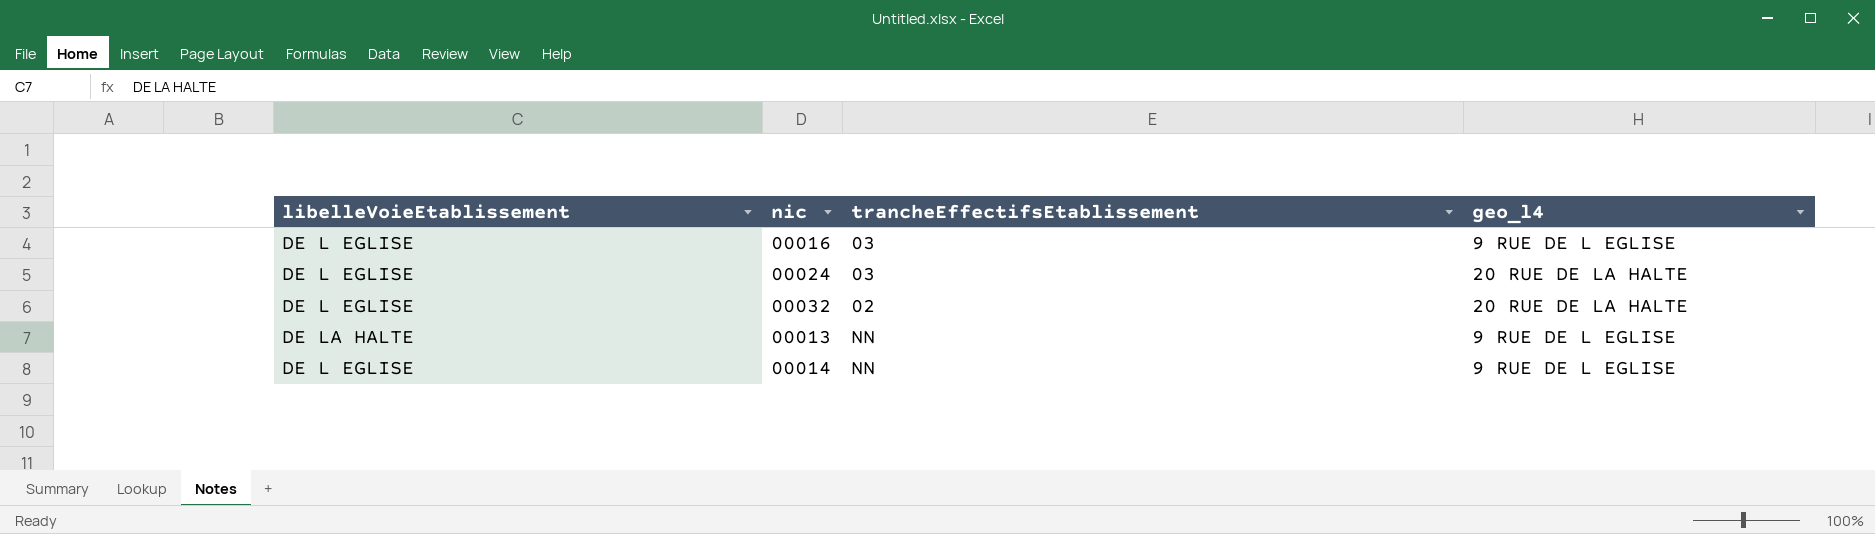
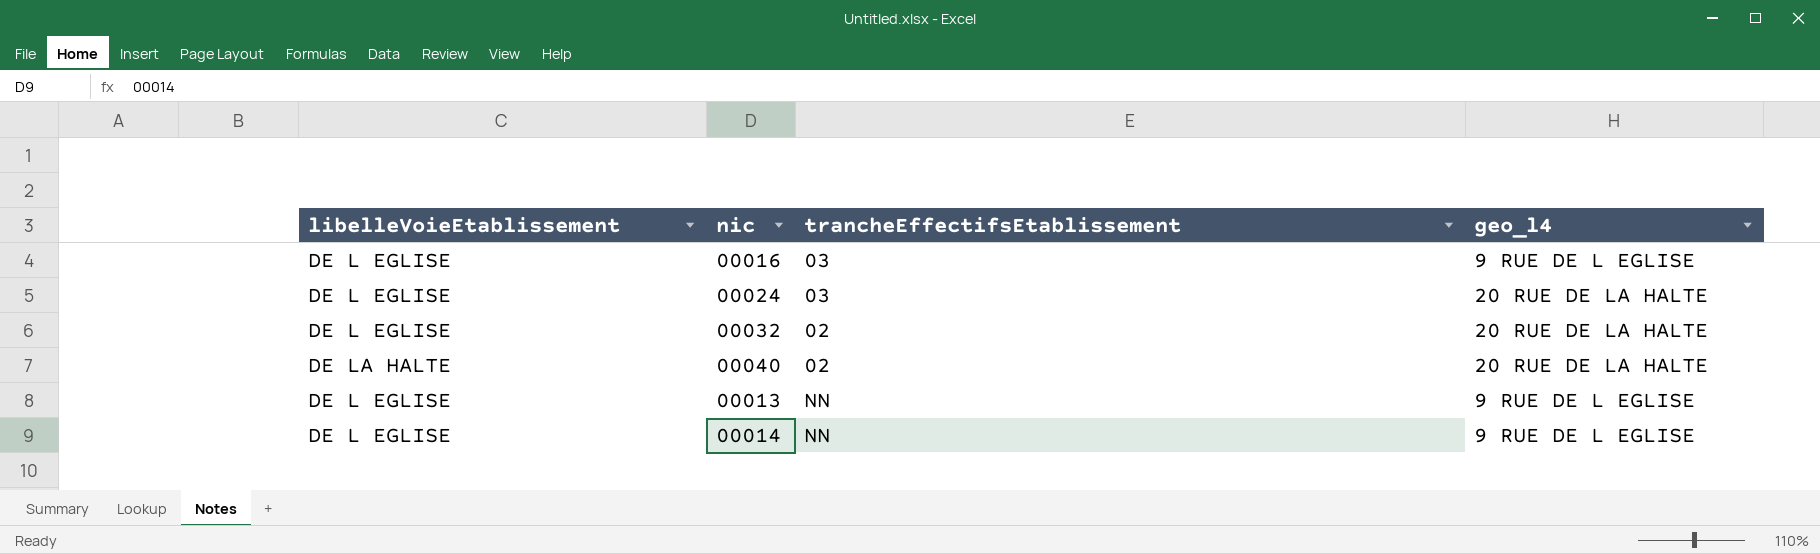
row 00040: none -> DE LA HALTE | 02 | 20 RUE DE LA HALTE
00013 | libelleVoieEtablissement: DE LA HALTE -> DE L EGLISE

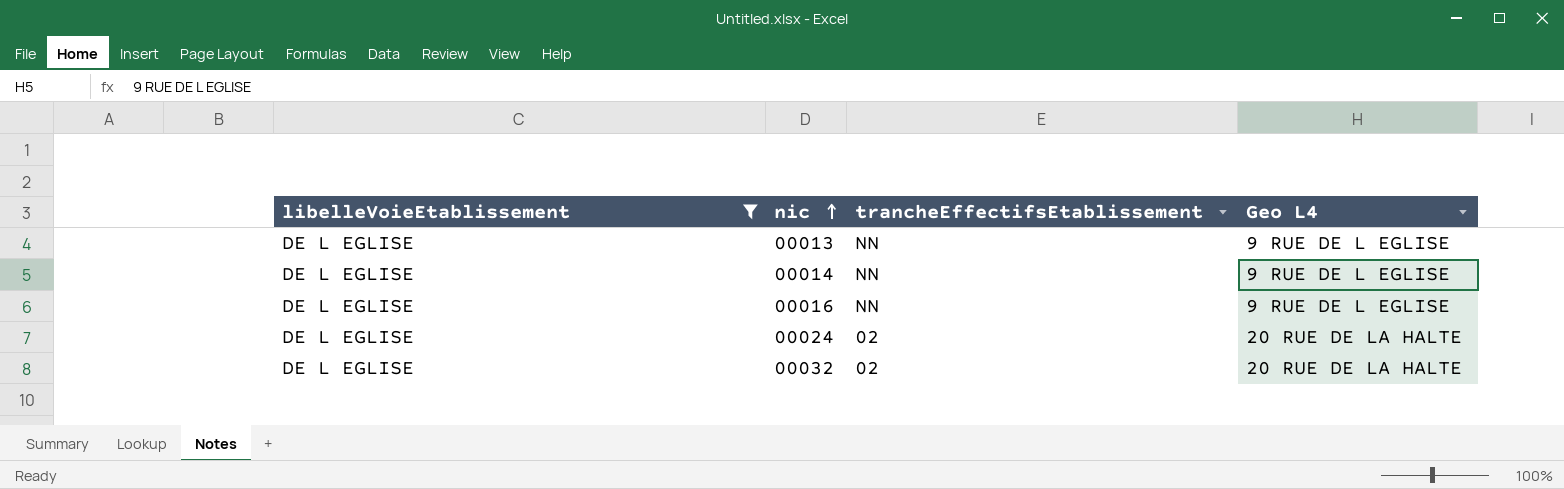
filter: none -> libelleVoieEtablissement = DE L EGLISE
row order: none -> nic ascending
column name: geo_l4 -> Geo L4
00016 | trancheEffectifsEtablissement: 03 -> NN
00024 | trancheEffectifsEtablissement: 03 -> 02

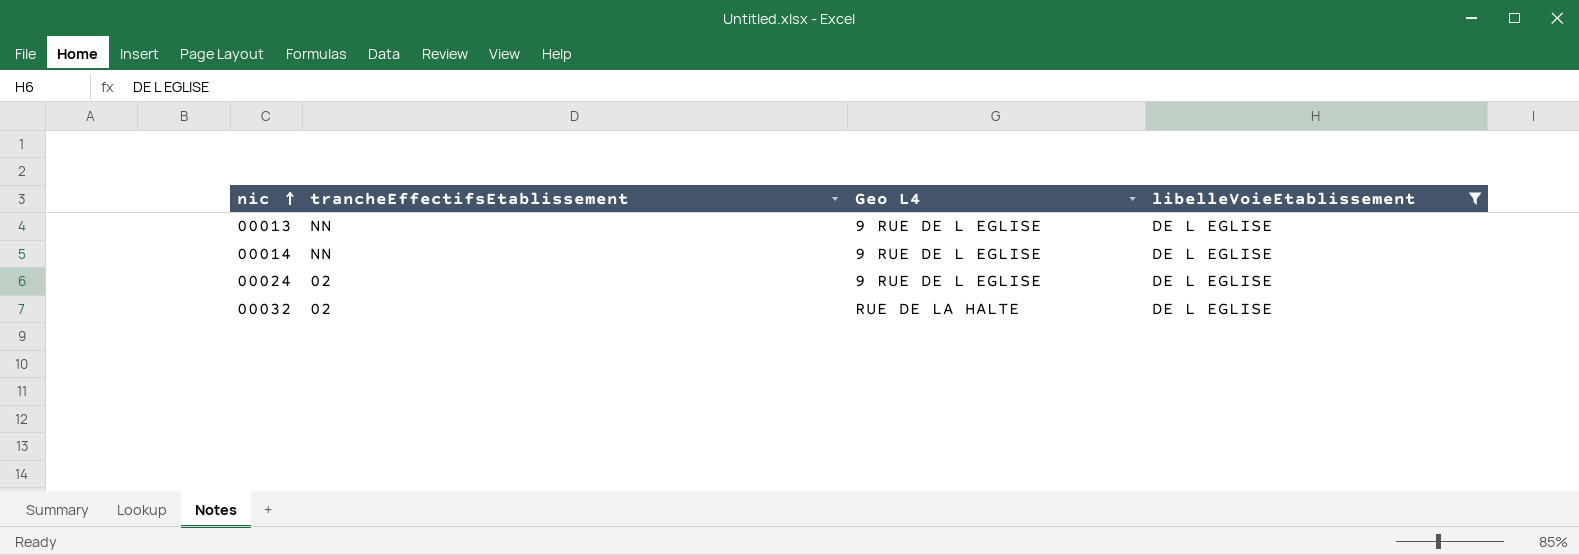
column libelleVoieEtablissement | position: 1 -> 4
row 00016: DE L EGLISE | NN | 9 RUE DE L EGLISE -> none
00024 | Geo L4: 20 RUE DE LA HALTE -> 9 RUE DE L EGLISE
00032 | Geo L4: 20 RUE DE LA HALTE -> RUE DE LA HALTE

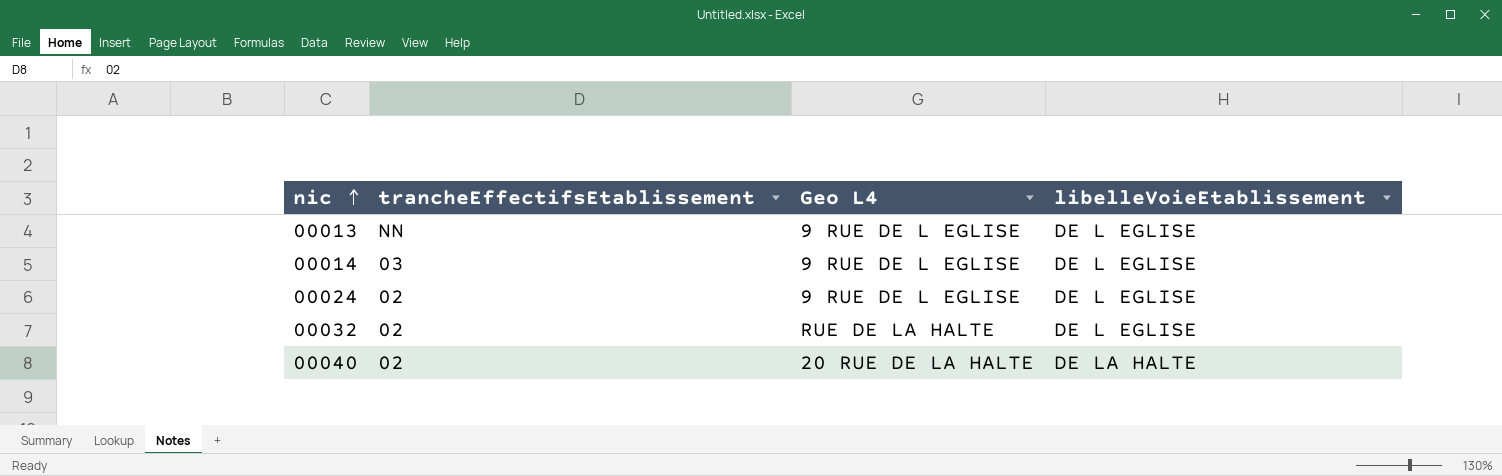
filter: libelleVoieEtablissement = DE L EGLISE -> none
00014 | trancheEffectifsEtablissement: NN -> 03

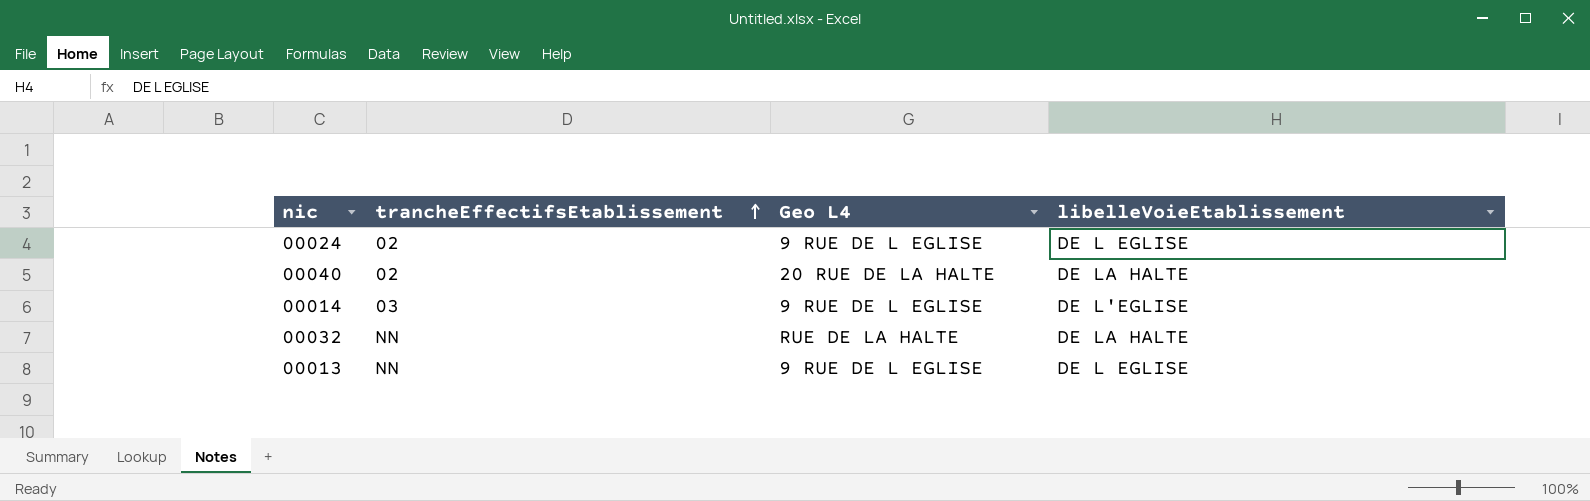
row order: nic ascending -> trancheEffectifsEtablissement ascending
00014 | libelleVoieEtablissement: DE L EGLISE -> DE L'EGLISE
00032 | trancheEffectifsEtablissement: 02 -> NN
00032 | libelleVoieEtablissement: DE L EGLISE -> DE LA HALTE

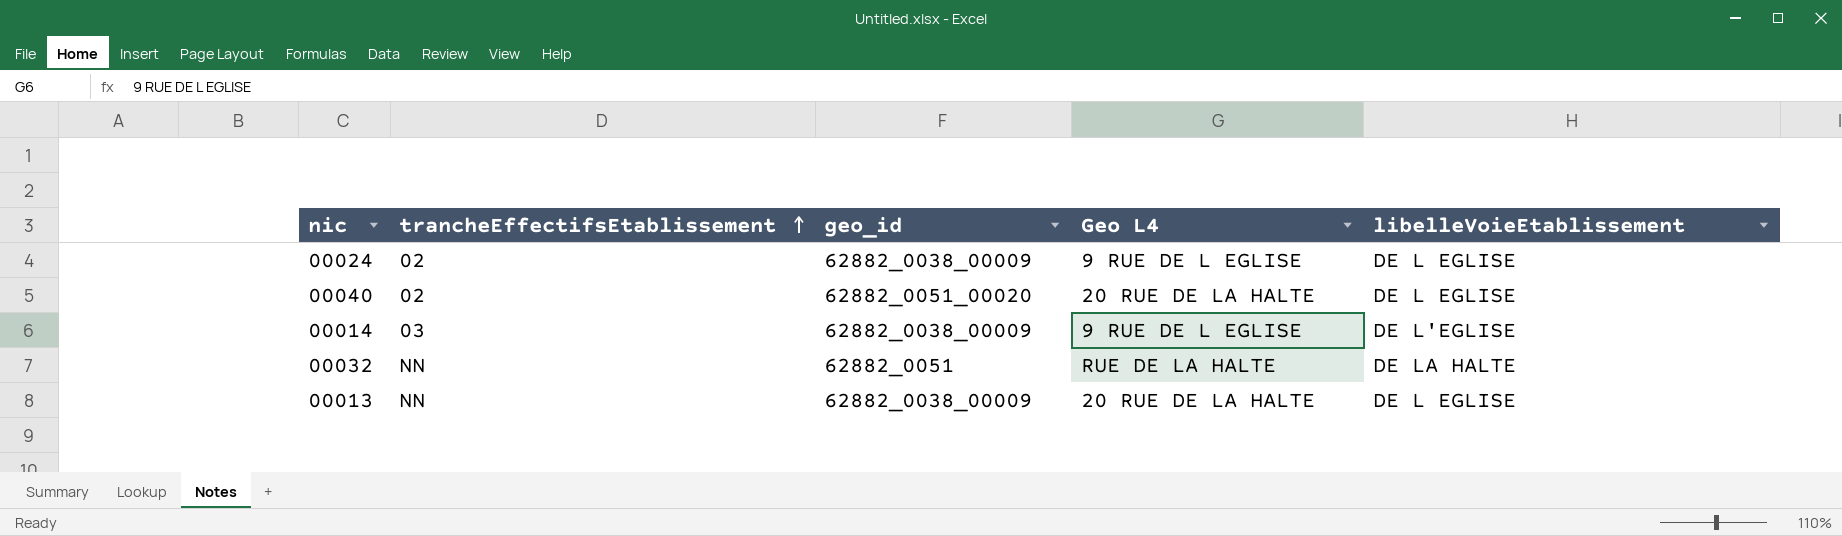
column geo_id | position: none -> 3
00040 | libelleVoieEtablissement: DE LA HALTE -> DE L EGLISE
00013 | Geo L4: 9 RUE DE L EGLISE -> 20 RUE DE LA HALTE

